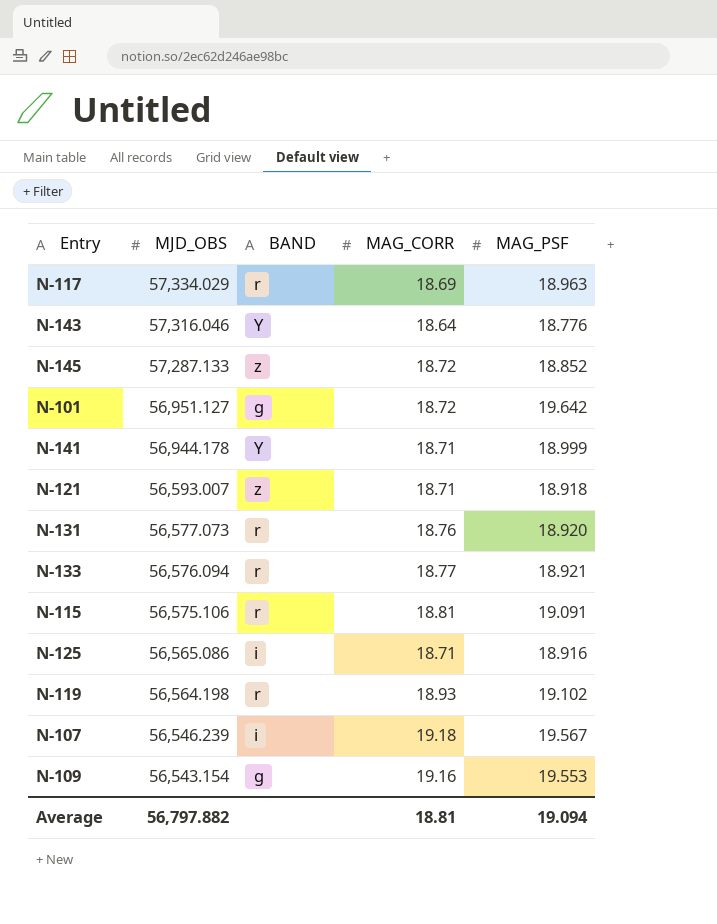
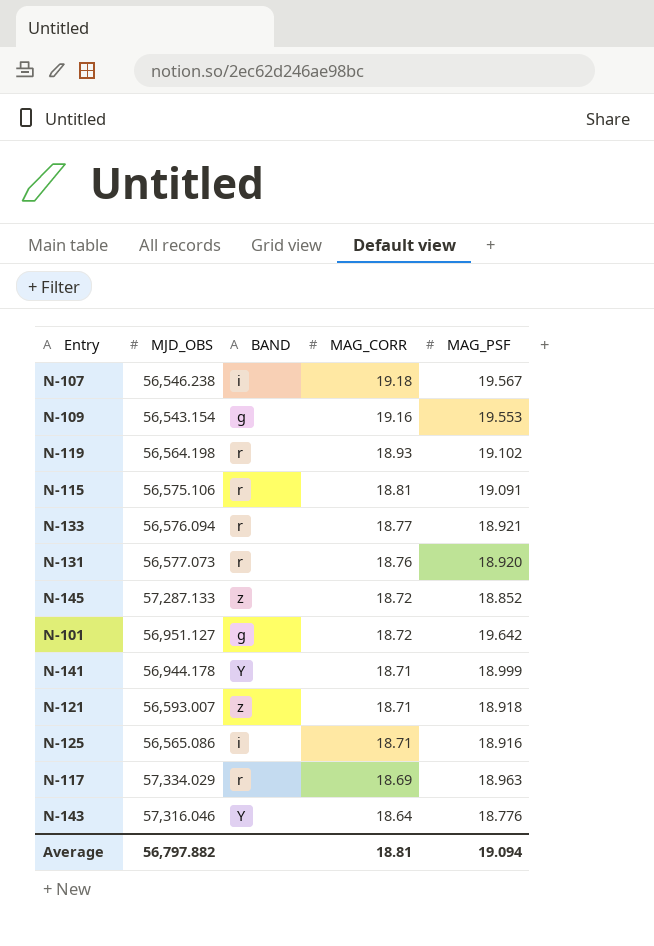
row order: MJD_OBS descending -> MAG_CORR descending
N-107 | MJD_OBS: 56,546.239 -> 56,546.238

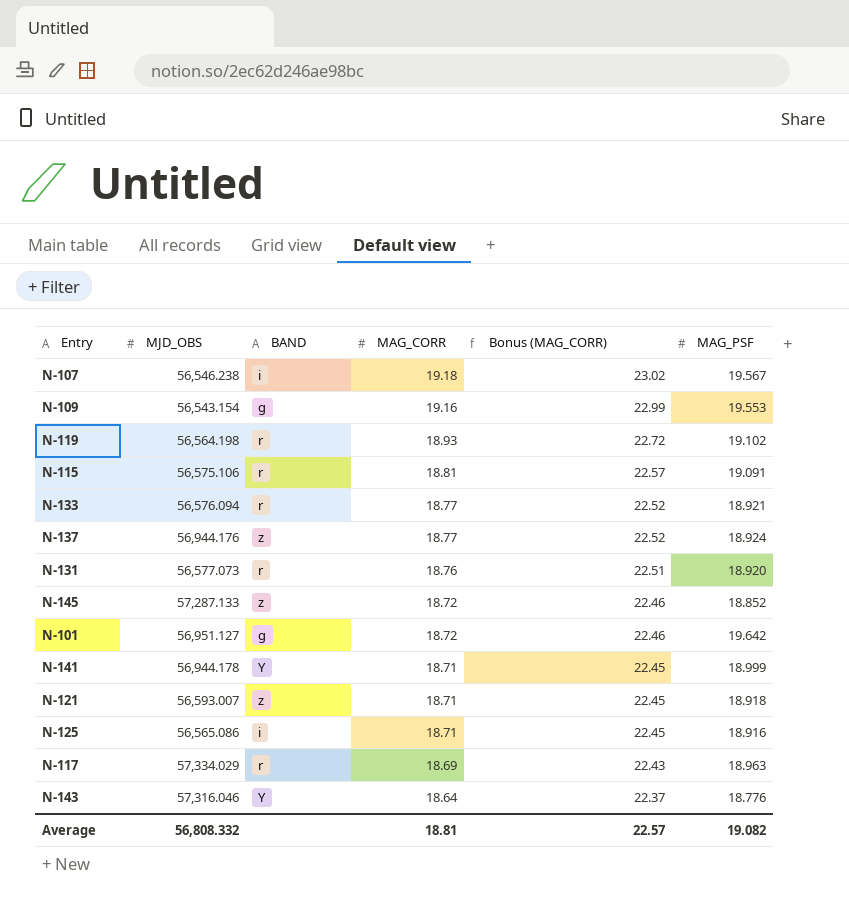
column Bonus (MAG_CORR) | formula: none -> [MAG_CORR] * 1.2
row N-137: none -> 56,944.176 | z | 18.77 | 22.52 | 18.924
Average | MJD_OBS: 56,797.882 -> 56,808.332
Average | MAG_PSF: 19.094 -> 19.082

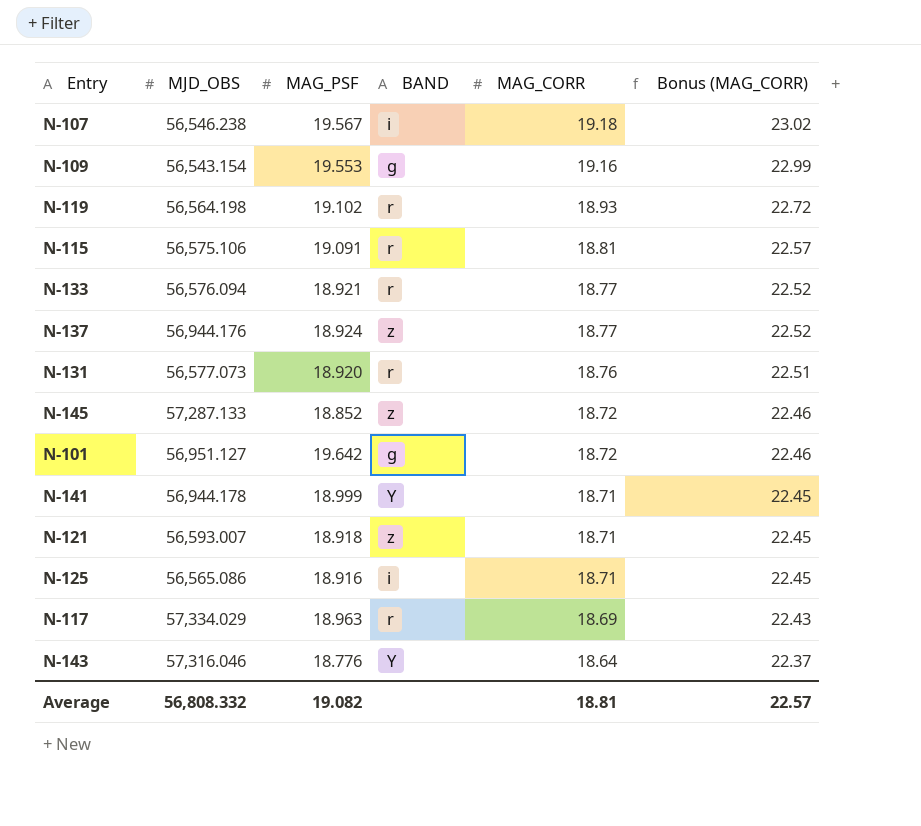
column MAG_PSF | position: 6 -> 3

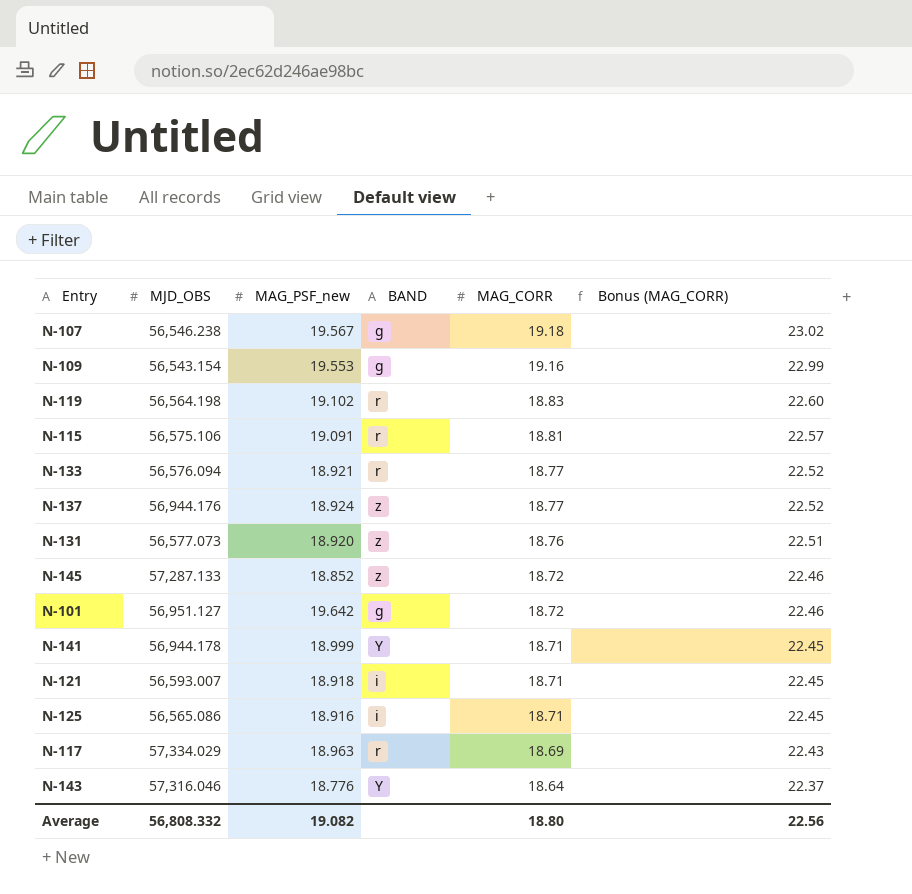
column name: MAG_PSF -> MAG_PSF_new
N-107 | BAND: i -> g
N-119 | MAG_CORR: 18.93 -> 18.83
N-119 | Bonus (MAG_CORR): 22.72 -> 22.60
N-131 | BAND: r -> z
N-121 | BAND: z -> i
Average | MAG_CORR: 18.81 -> 18.80
Average | Bonus (MAG_CORR): 22.57 -> 22.56

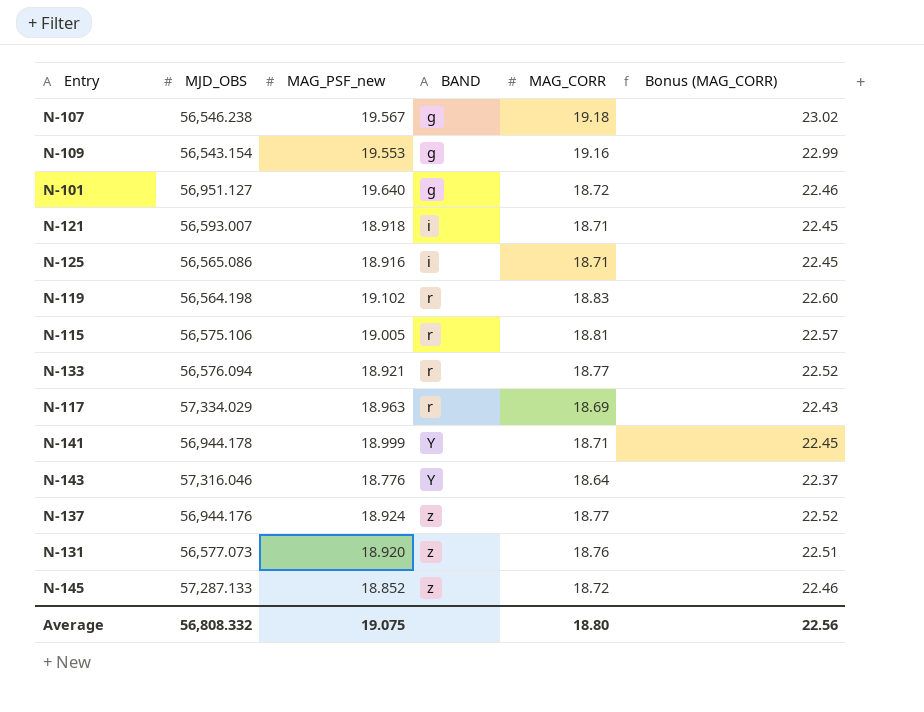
row order: MAG_CORR descending -> BAND ascending
N-101 | MAG_PSF_new: 19.642 -> 19.640
N-115 | MAG_PSF_new: 19.091 -> 19.005
Average | MAG_PSF_new: 19.082 -> 19.075

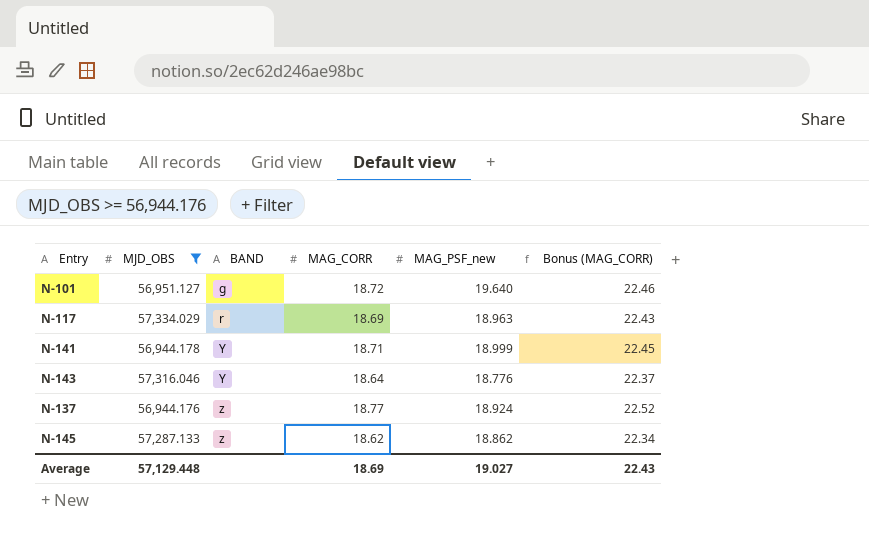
filter: none -> MJD_OBS >= 56,944.176
column MAG_PSF_new | position: 3 -> 5
N-145 | MAG_CORR: 18.72 -> 18.62
N-145 | MAG_PSF_new: 18.852 -> 18.862
N-145 | Bonus (MAG_CORR): 22.46 -> 22.34
Average | MJD_OBS: 56,808.332 -> 57,129.448
Average | MAG_CORR: 18.80 -> 18.69
Average | MAG_PSF_new: 19.075 -> 19.027
Average | Bonus (MAG_CORR): 22.56 -> 22.43

